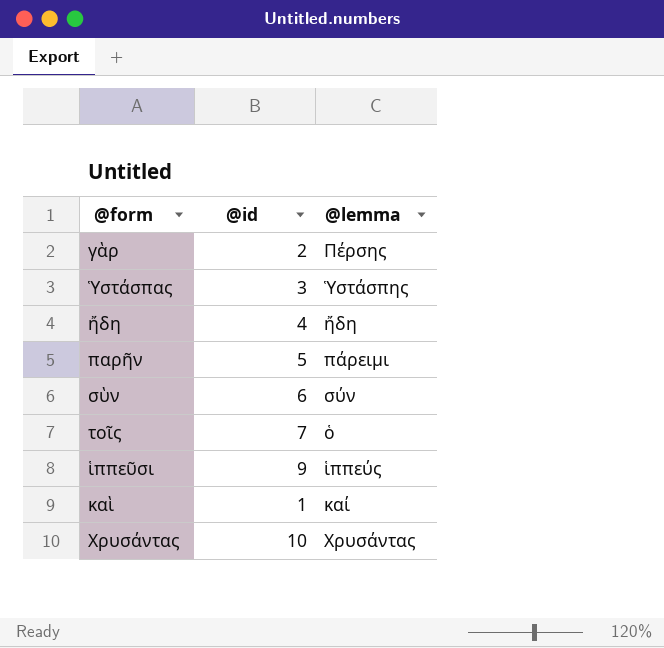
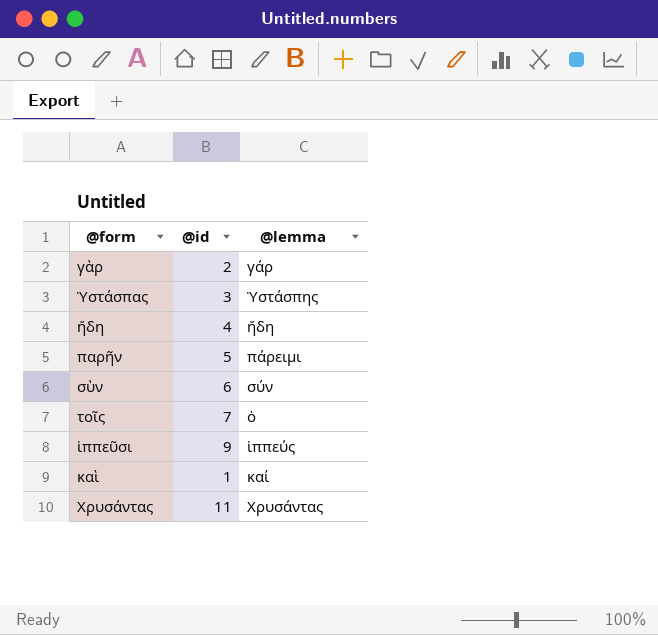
γὰρ | @lemma: Πέρσης -> γάρ
Χρυσάντας | @id: 10 -> 11

